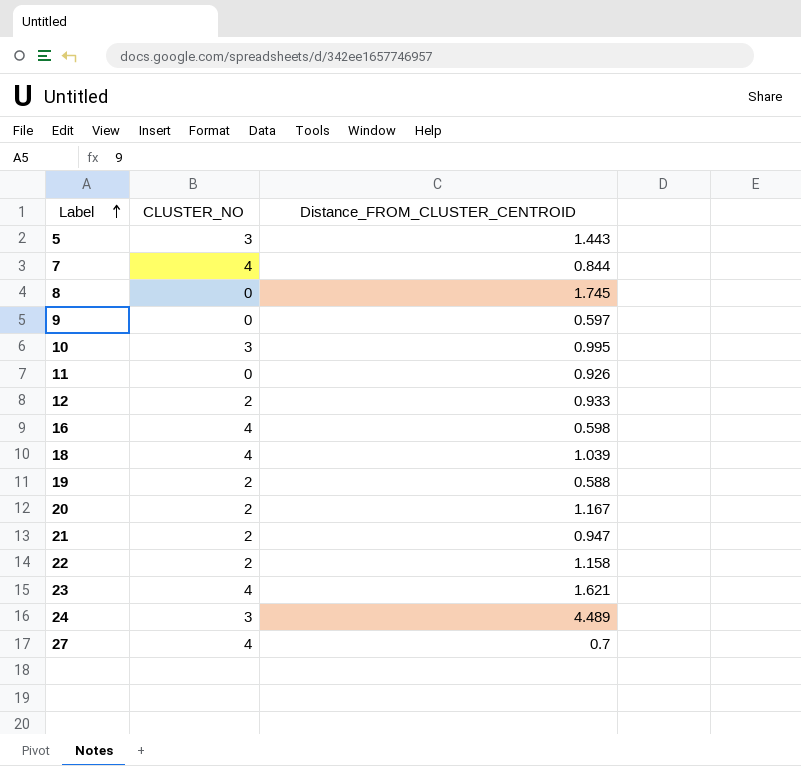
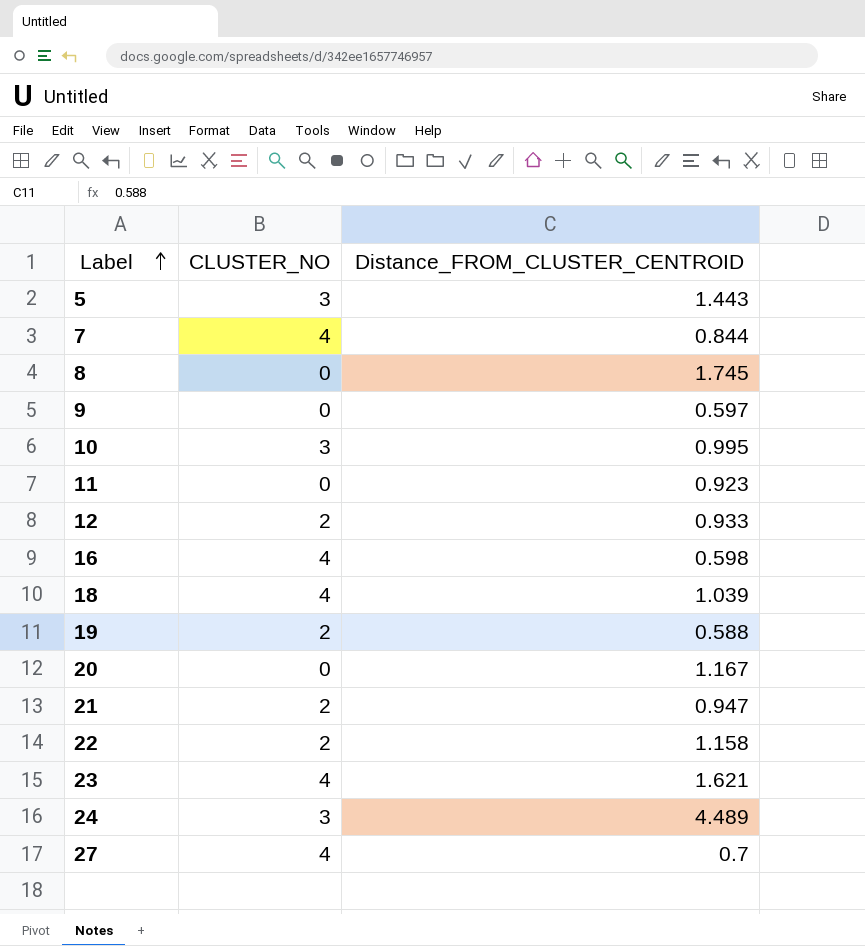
11 | Distance_FROM_CLUSTER_CENTROID: 0.926 -> 0.923
20 | CLUSTER_NO: 2 -> 0

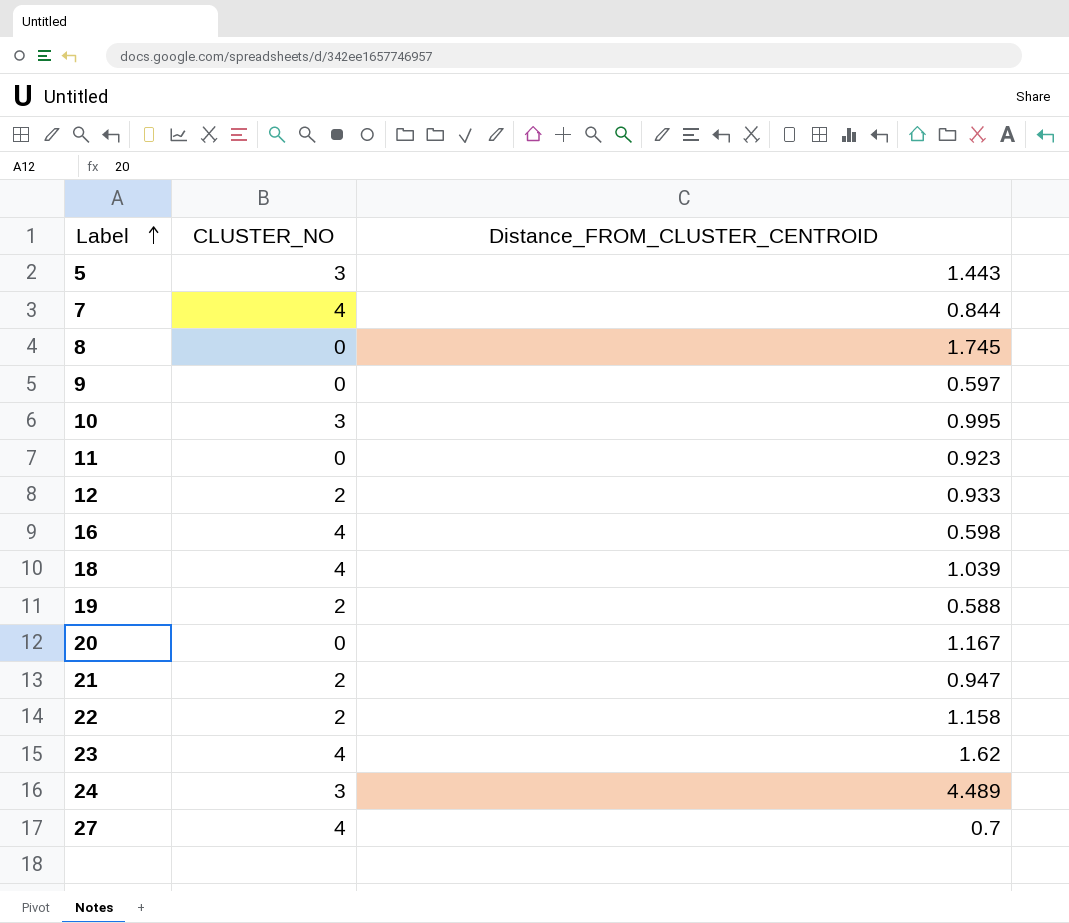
23 | Distance_FROM_CLUSTER_CENTROID: 1.621 -> 1.62

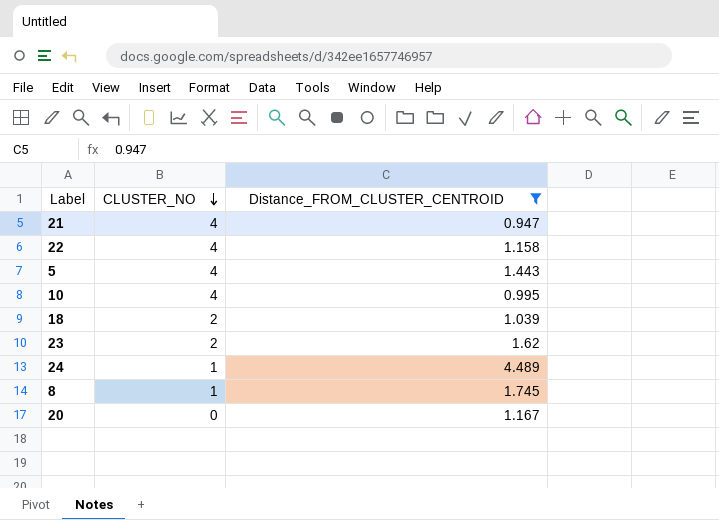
filter: none -> Distance_FROM_CLUSTER_CENTROID >= 0.947
row order: Label ascending -> CLUSTER_NO descending
21 | CLUSTER_NO: 2 -> 4
22 | CLUSTER_NO: 2 -> 4
5 | CLUSTER_NO: 3 -> 4
10 | CLUSTER_NO: 3 -> 4
18 | CLUSTER_NO: 4 -> 2
23 | CLUSTER_NO: 4 -> 2
24 | CLUSTER_NO: 3 -> 1
8 | CLUSTER_NO: 0 -> 1

